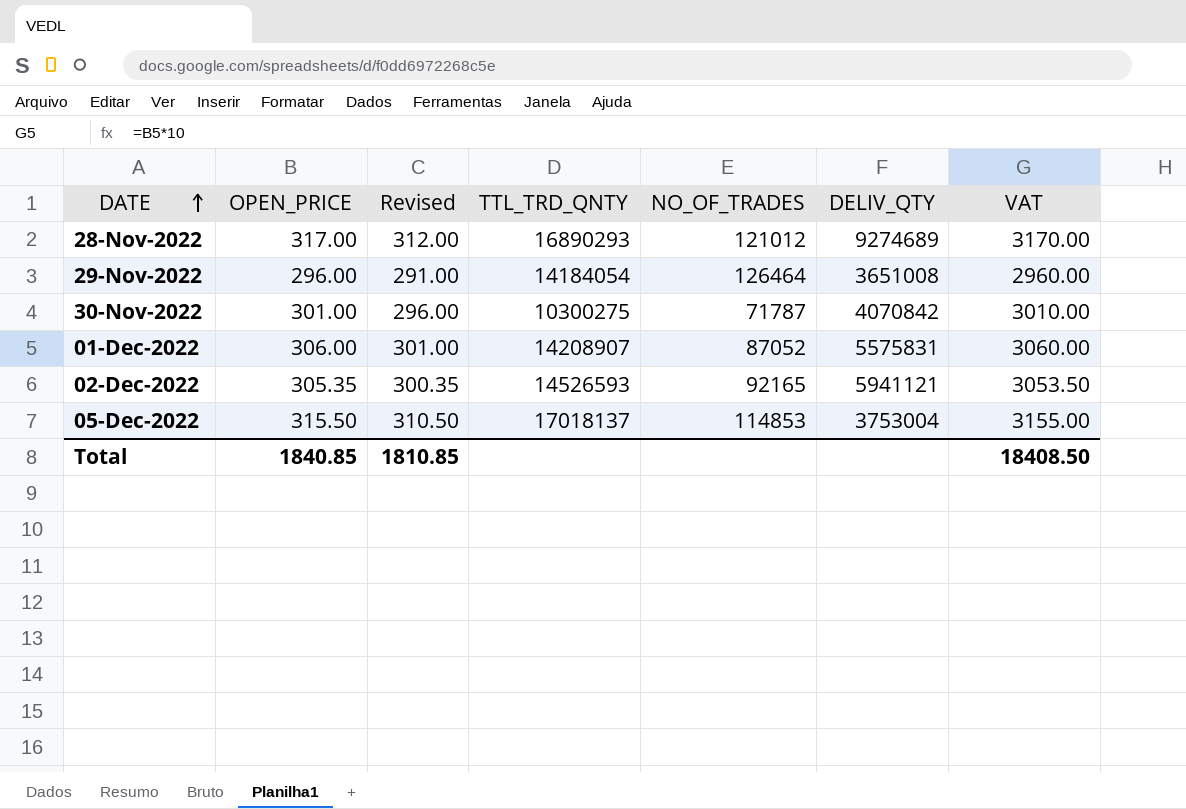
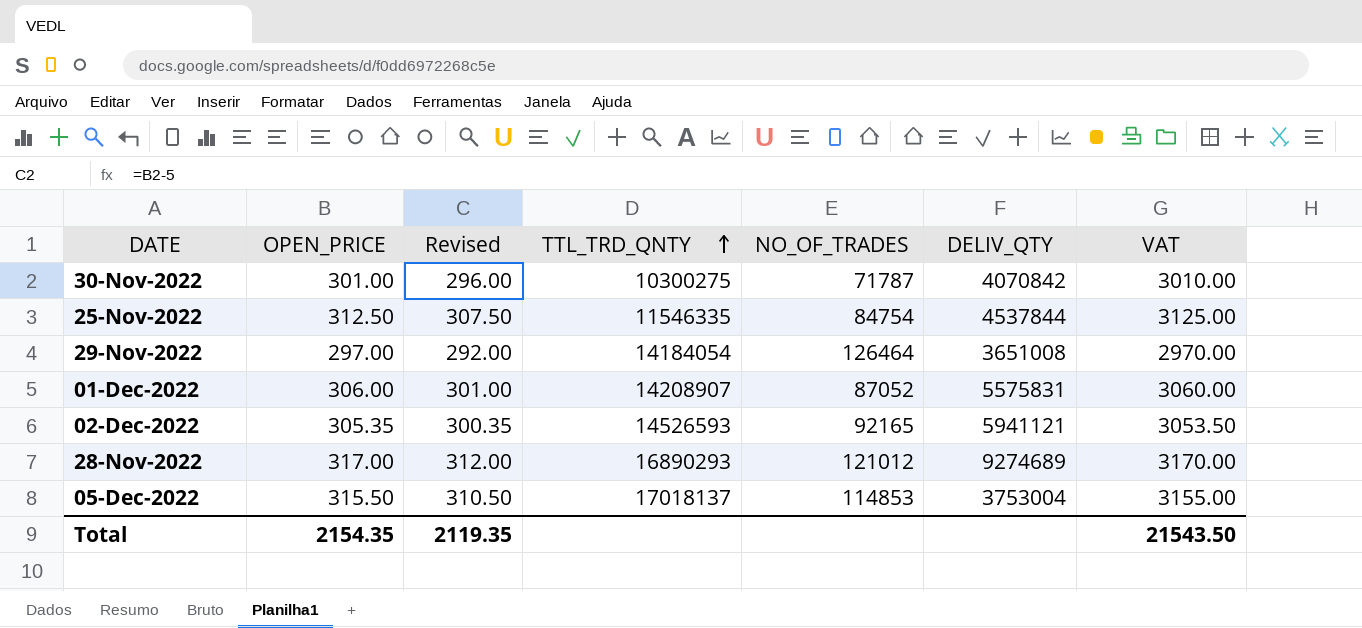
row order: DATE ascending -> TTL_TRD_QNTY ascending
row 25-Nov-2022: none -> 312.50 | 307.50 | 11546335 | 84754 | 4537844 | 3125.00
29-Nov-2022 | OPEN_PRICE: 296.00 -> 297.00
29-Nov-2022 | Revised: 291.00 -> 292.00
29-Nov-2022 | VAT: 2960.00 -> 2970.00
Total | OPEN_PRICE: 1840.85 -> 2154.35
Total | Revised: 1810.85 -> 2119.35
Total | VAT: 18408.50 -> 21543.50

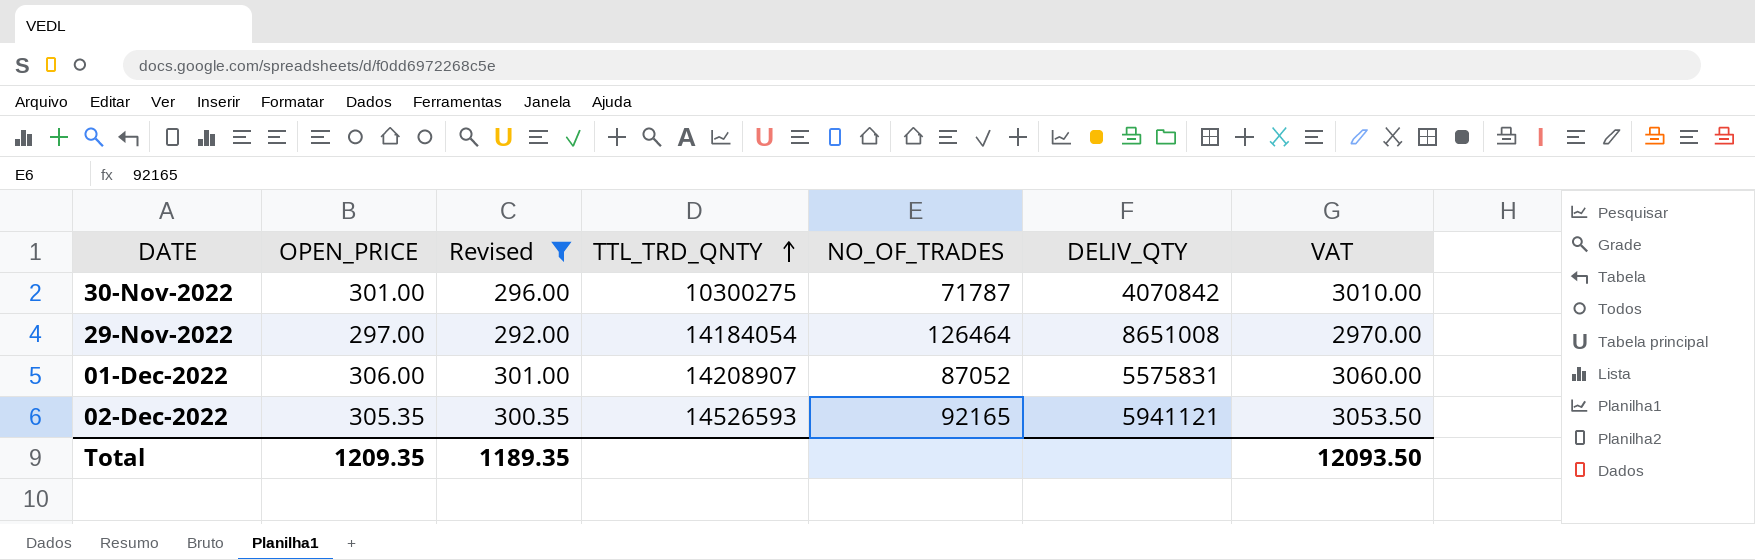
filter: none -> Revised <= 301.00
29-Nov-2022 | DELIV_QTY: 3651008 -> 8651008
Total | OPEN_PRICE: 2154.35 -> 1209.35
Total | Revised: 2119.35 -> 1189.35
Total | VAT: 21543.50 -> 12093.50

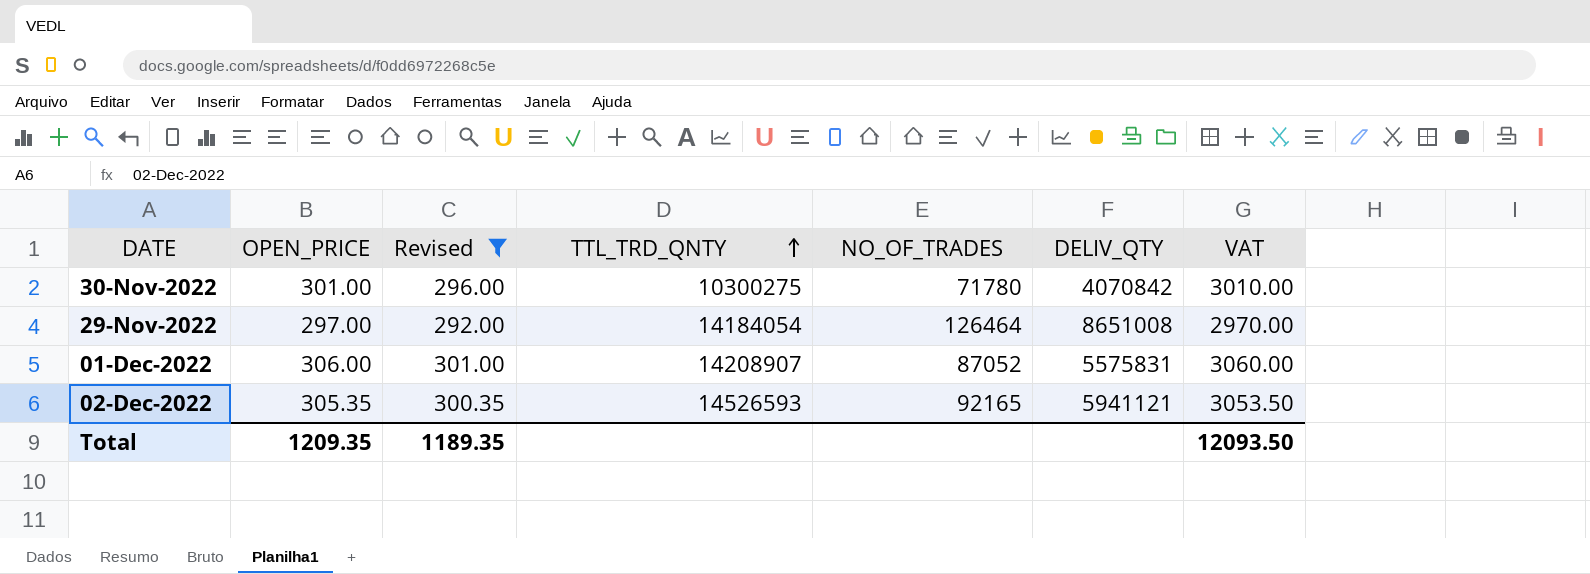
30-Nov-2022 | NO_OF_TRADES: 71787 -> 71780

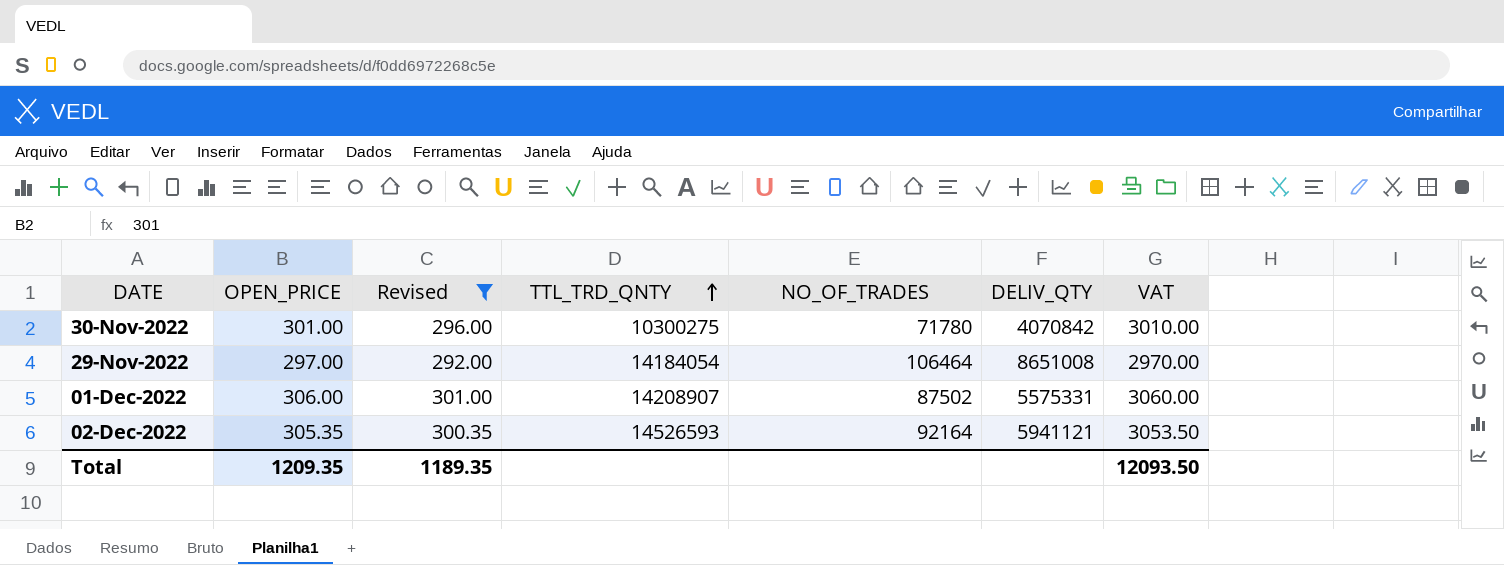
29-Nov-2022 | NO_OF_TRADES: 126464 -> 106464
01-Dec-2022 | NO_OF_TRADES: 87052 -> 87502
01-Dec-2022 | DELIV_QTY: 5575831 -> 5575331
02-Dec-2022 | NO_OF_TRADES: 92165 -> 92164

